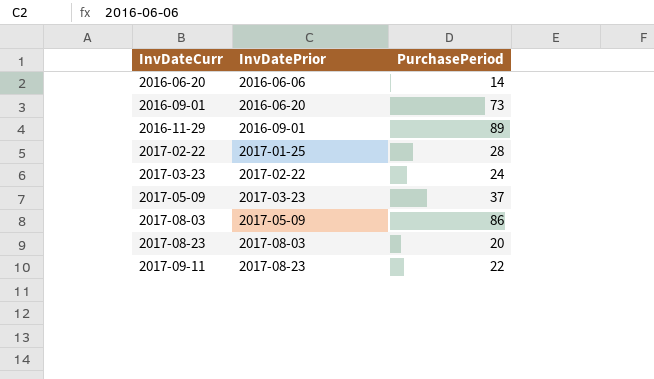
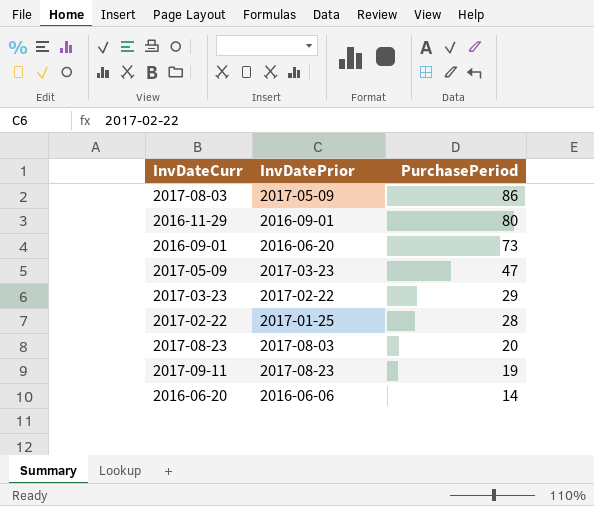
row order: InvDateCurr ascending -> PurchasePeriod descending
2016-11-29 | PurchasePeriod: 89 -> 80
2017-05-09 | PurchasePeriod: 37 -> 47
2017-03-23 | PurchasePeriod: 24 -> 29
2017-09-11 | PurchasePeriod: 22 -> 19

